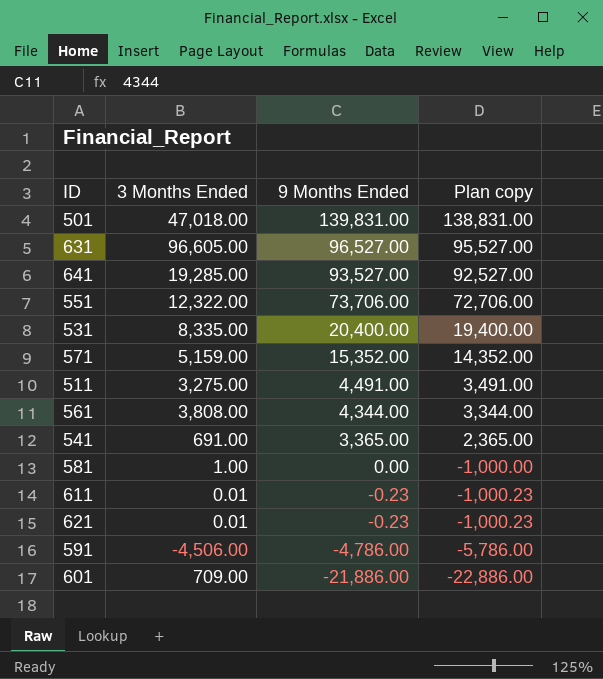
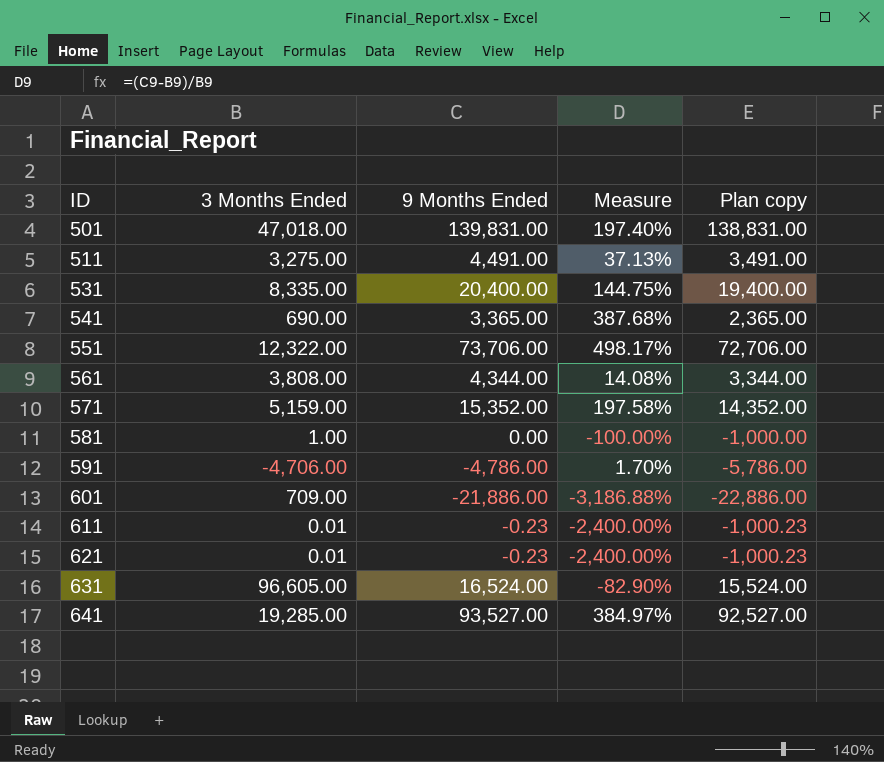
row order: 9 Months Ended descending -> ID ascending
column Measure | formula: none -> ([9 Months Ended] - [3 Months Ended]) / [3 Months Ended]
541 | 3 Months Ended: 691.00 -> 690.00
591 | 3 Months Ended: -4,506.00 -> -4,706.00
631 | 9 Months Ended: 96,527.00 -> 16,524.00
631 | Plan copy: 95,527.00 -> 15,524.00

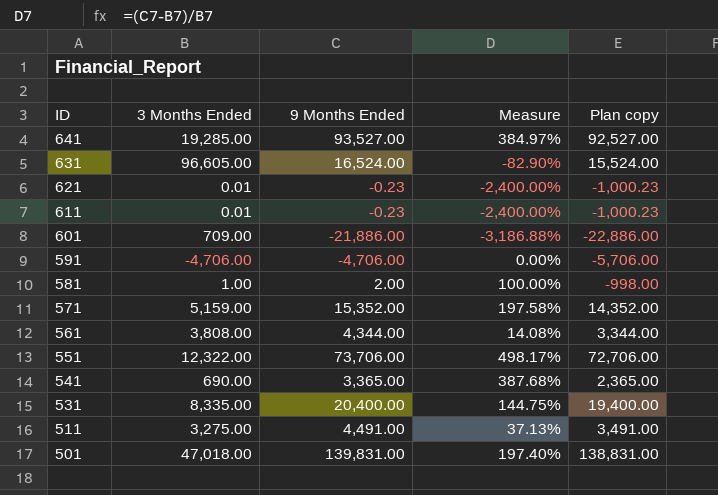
row order: ID ascending -> ID descending
591 | 9 Months Ended: -4,786.00 -> -4,706.00
591 | Measure: 1.70% -> 0.00%
591 | Plan copy: -5,786.00 -> -5,706.00
581 | 9 Months Ended: 0.00 -> 2.00
581 | Measure: -100.00% -> 100.00%
581 | Plan copy: -1,000.00 -> -998.00

